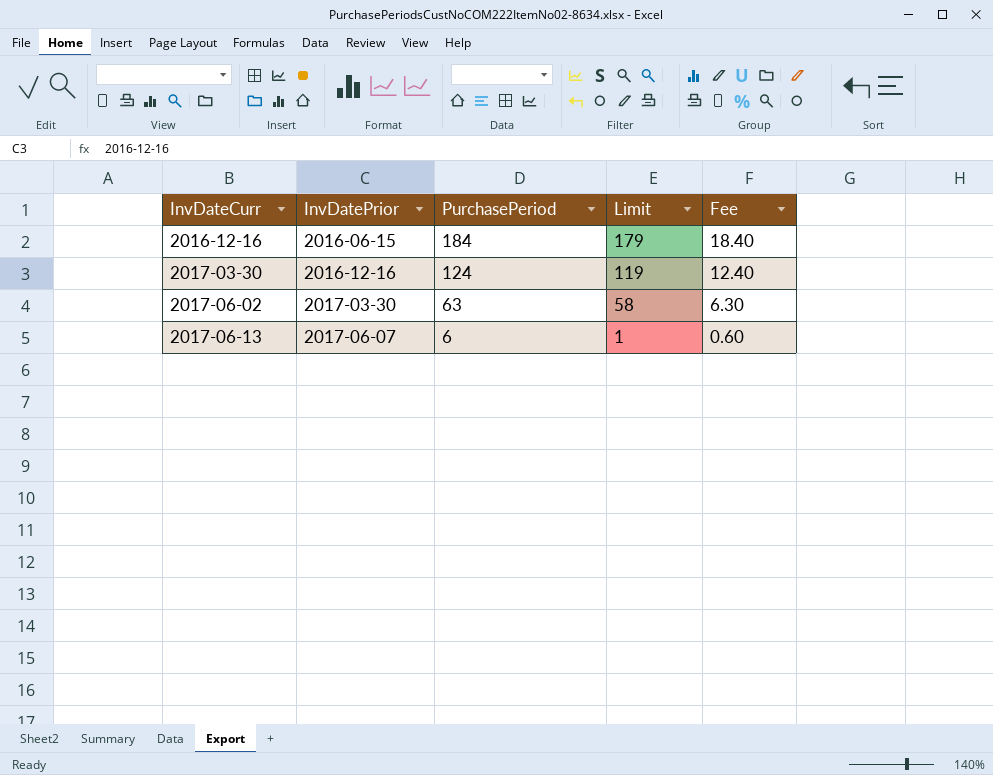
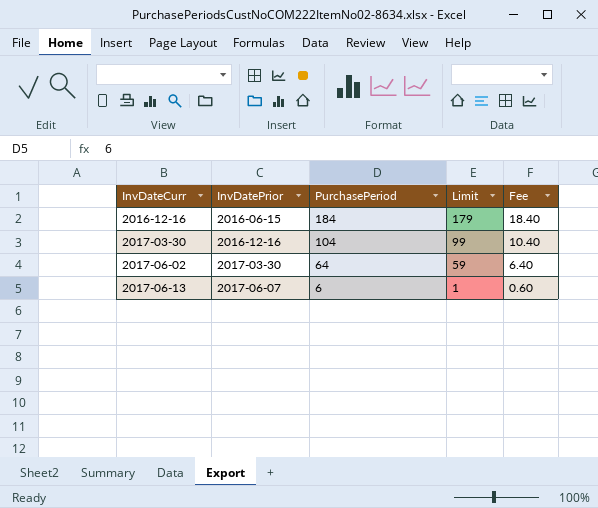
2017-03-30 | PurchasePeriod: 124 -> 104
2017-03-30 | Limit: 119 -> 99
2017-03-30 | Fee: 12.40 -> 10.40
2017-06-02 | PurchasePeriod: 63 -> 64
2017-06-02 | Limit: 58 -> 59
2017-06-02 | Fee: 6.30 -> 6.40

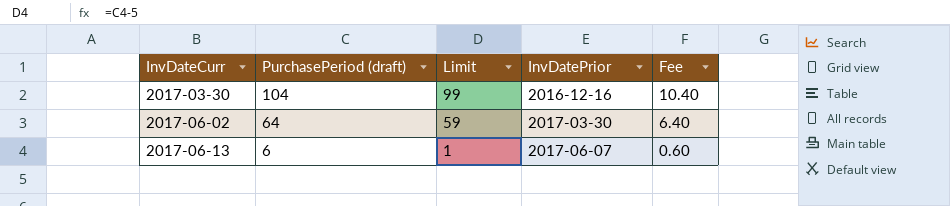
column name: PurchasePeriod -> PurchasePeriod (draft)
column InvDatePrior | position: 2 -> 4
row 2016-12-16: 2016-06-15 | 184 | 179 | 18.40 -> none

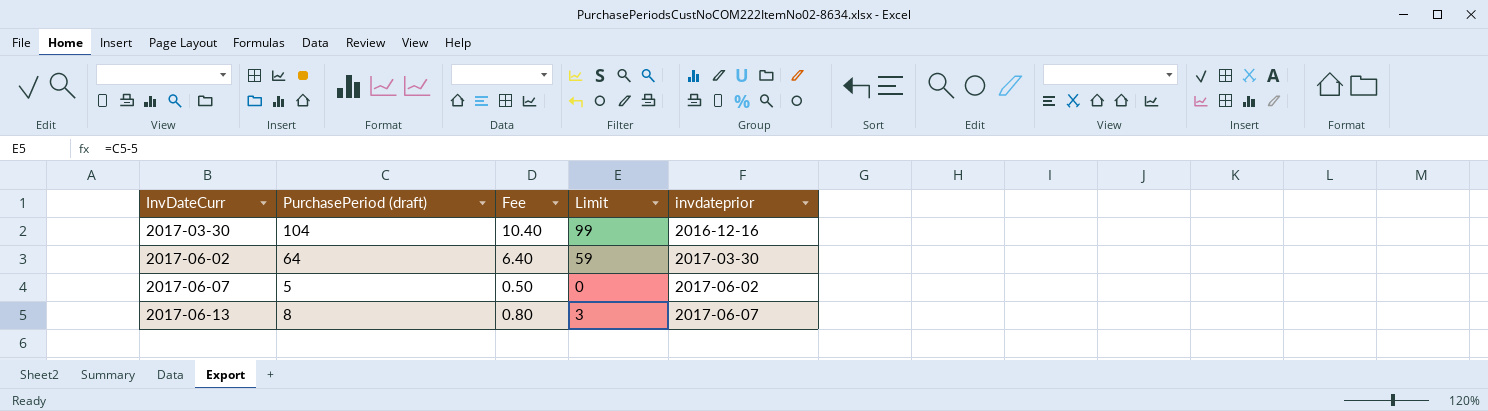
column Fee | position: 5 -> 3
column name: InvDatePrior -> invdateprior
row 2017-06-07: none -> 5 | 0.50 | 0 | 2017-06-02
2017-06-13 | PurchasePeriod (draft): 6 -> 8
2017-06-13 | Fee: 0.60 -> 0.80
2017-06-13 | Limit: 1 -> 3

